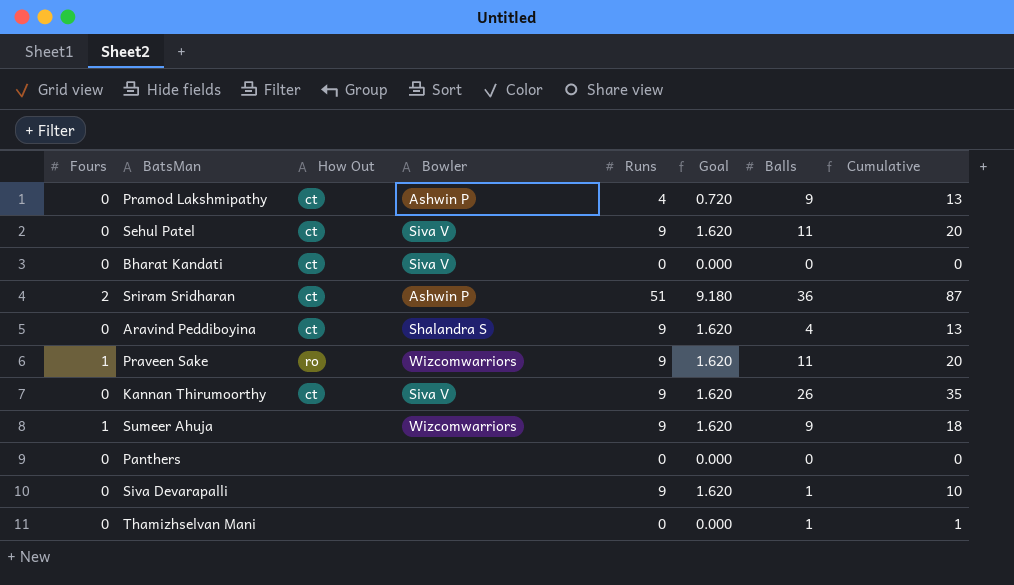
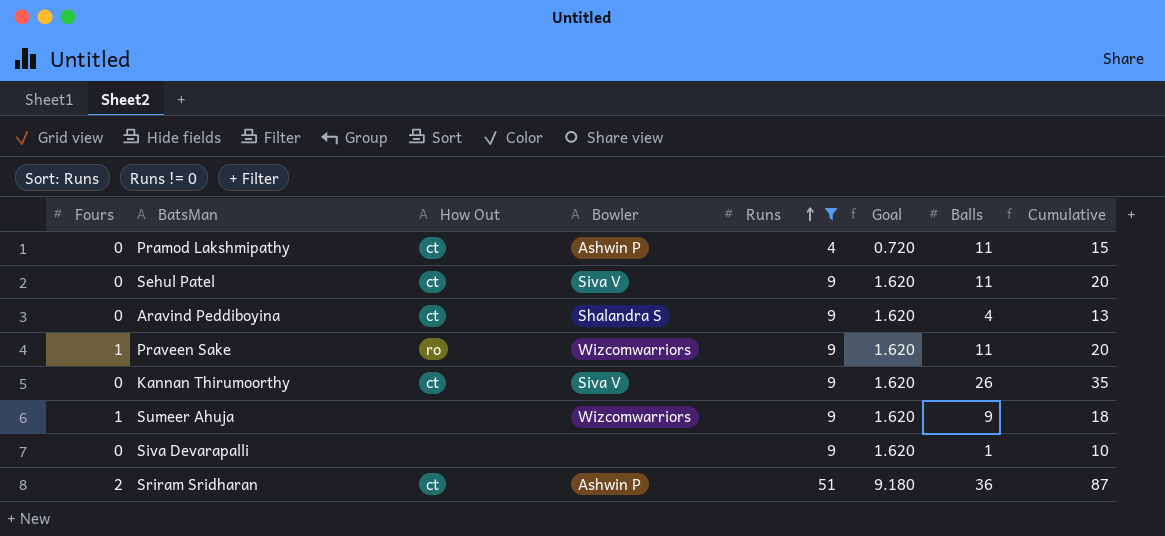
filter: none -> Runs != 0
row order: none -> Runs ascending
Pramod Lakshmipathy | Balls: 9 -> 11
Pramod Lakshmipathy | Cumulative: 13 -> 15

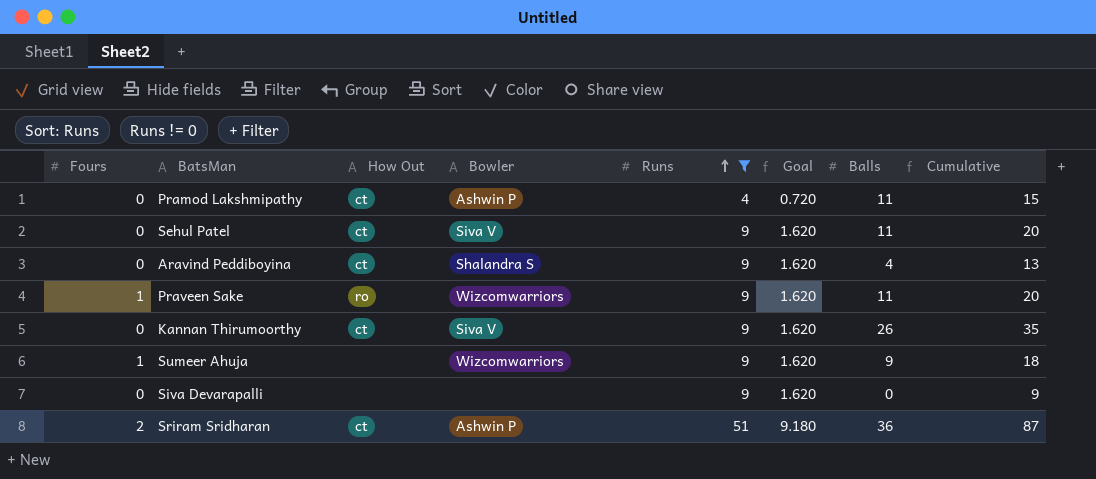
Siva Devarapalli | Balls: 1 -> 0
Siva Devarapalli | Cumulative: 10 -> 9

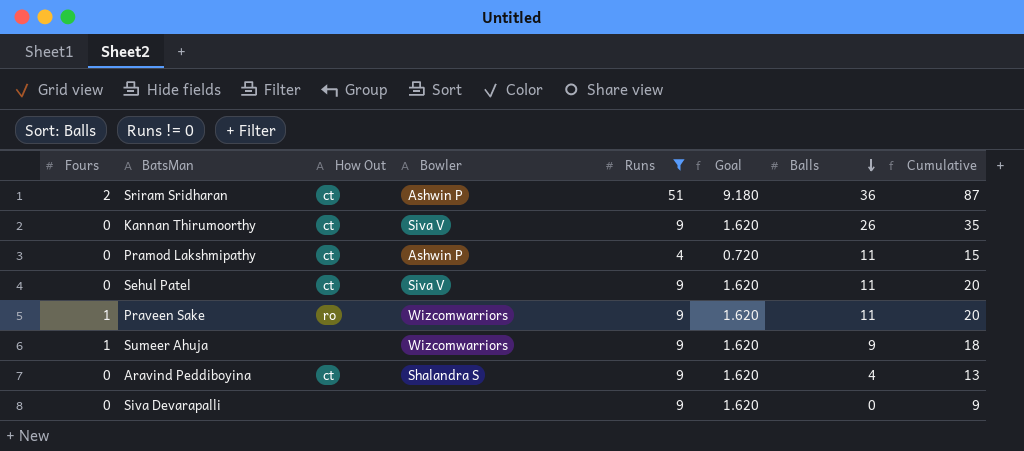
row order: Runs ascending -> Balls descending

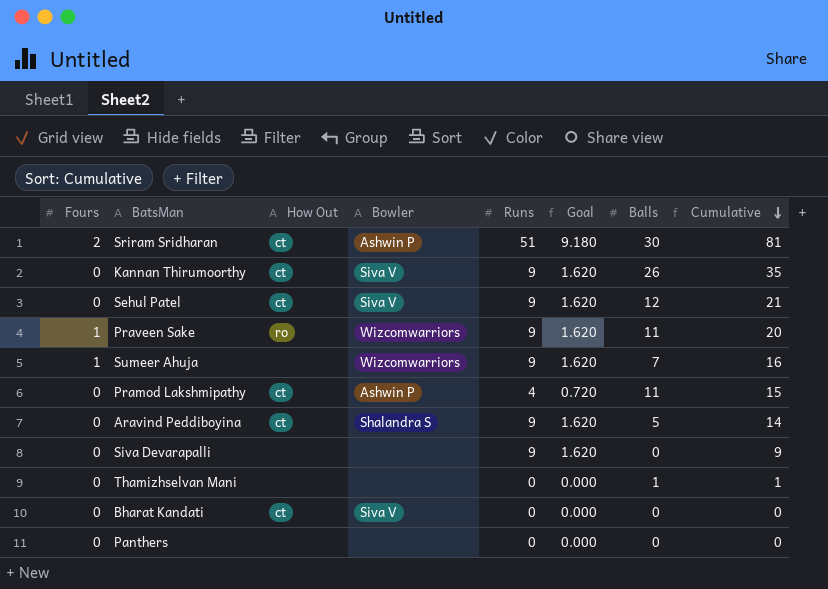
filter: Runs != 0 -> none
row order: Balls descending -> Cumulative descending
Sriram Sridharan | Balls: 36 -> 30
Sriram Sridharan | Cumulative: 87 -> 81
Sehul Patel | Balls: 11 -> 12
Sehul Patel | Cumulative: 20 -> 21
Sumeer Ahuja | Balls: 9 -> 7
Sumeer Ahuja | Cumulative: 18 -> 16
Aravind Peddiboyina | Balls: 4 -> 5
Aravind Peddiboyina | Cumulative: 13 -> 14

